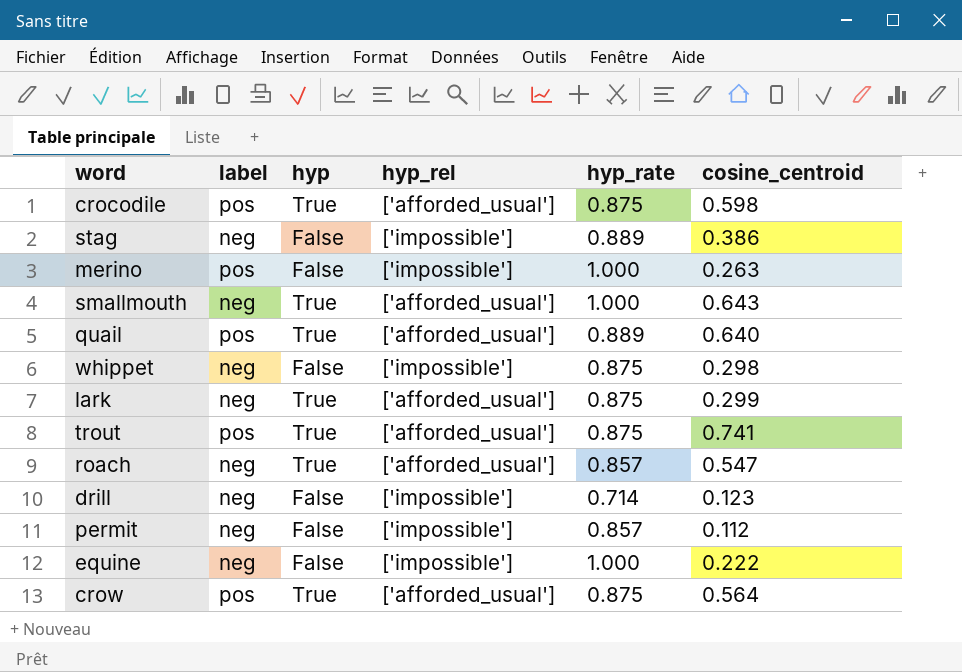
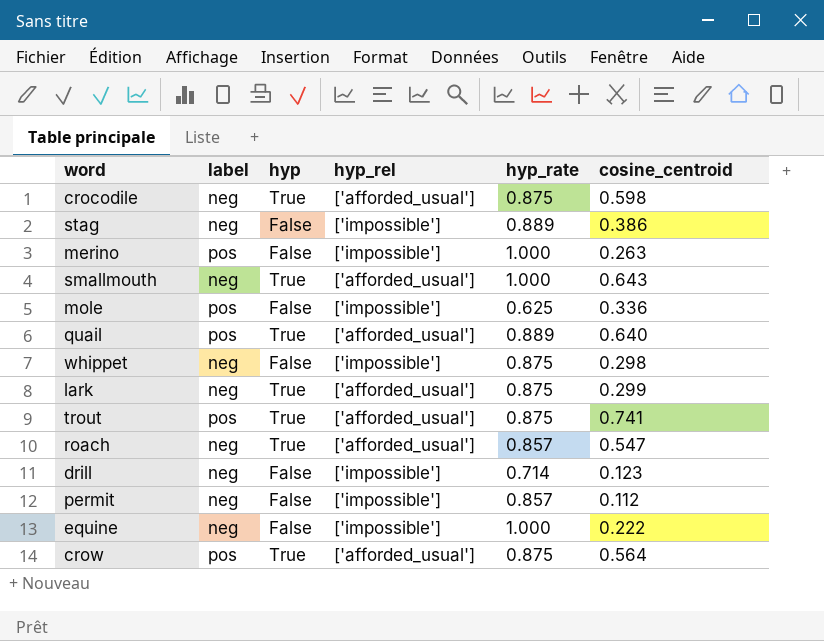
crocodile | label: pos -> neg
row mole: none -> pos | False | ['impossible'] | 0.625 | 0.336

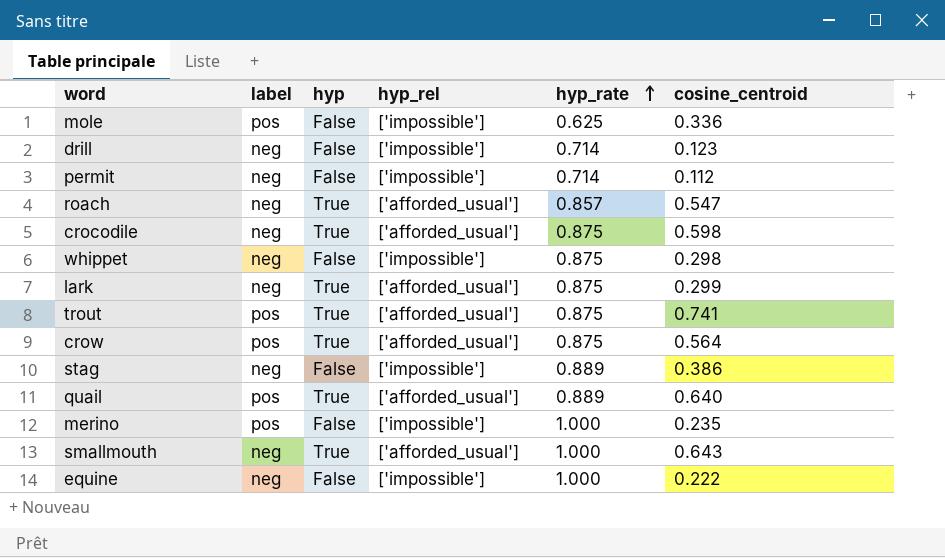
row order: none -> hyp_rate ascending
permit | hyp_rate: 0.857 -> 0.714
merino | cosine_centroid: 0.263 -> 0.235

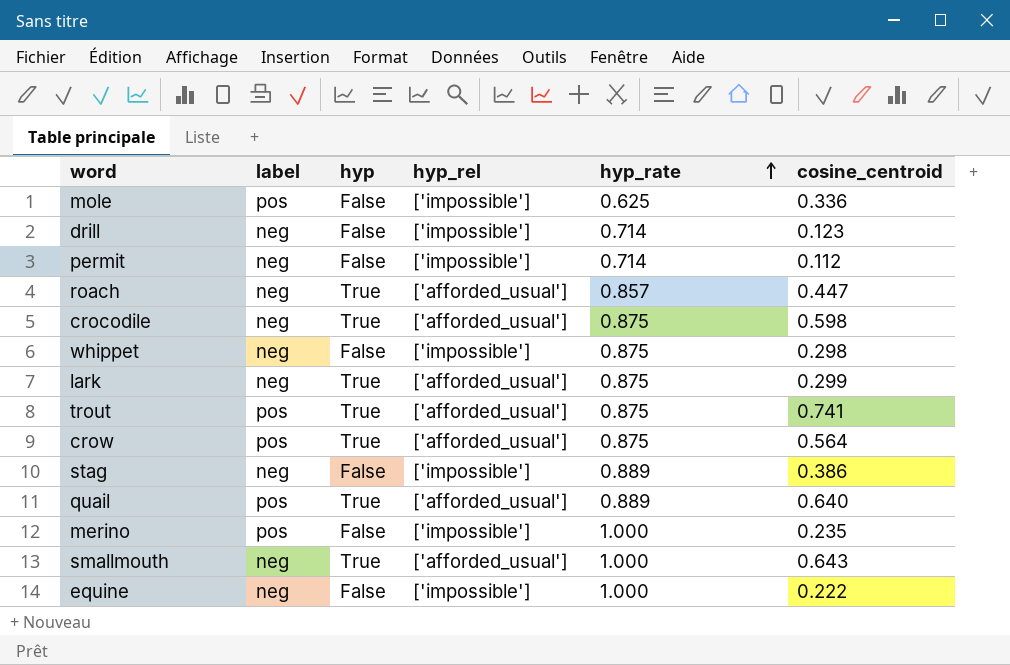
roach | cosine_centroid: 0.547 -> 0.447

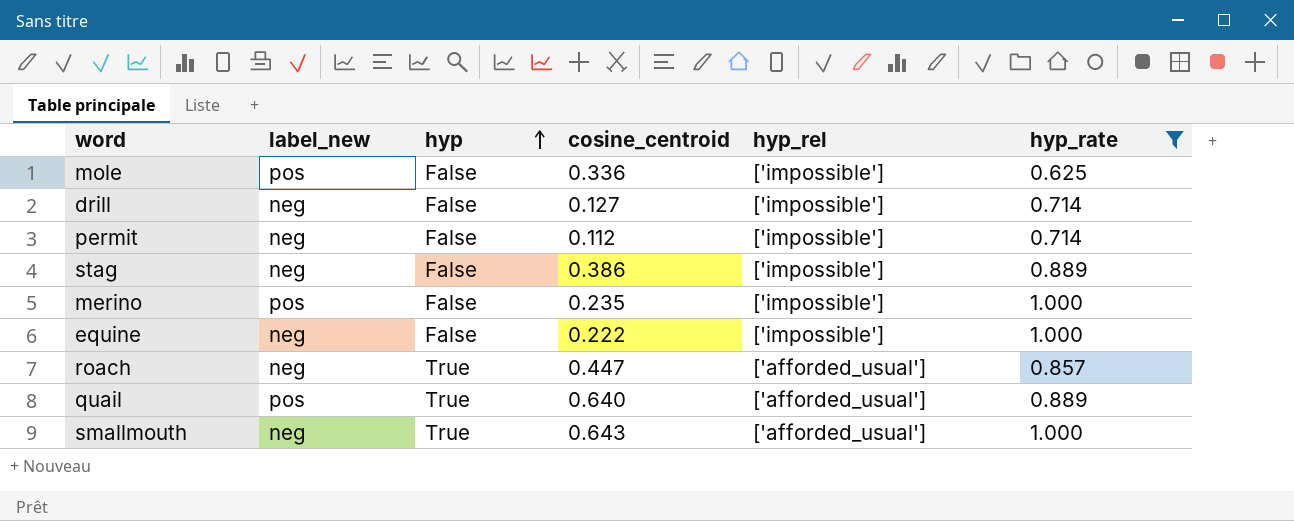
filter: none -> hyp_rate != 0.875
row order: hyp_rate ascending -> hyp ascending
column name: label -> label_new
column cosine_centroid | position: 6 -> 4
drill | cosine_centroid: 0.123 -> 0.127

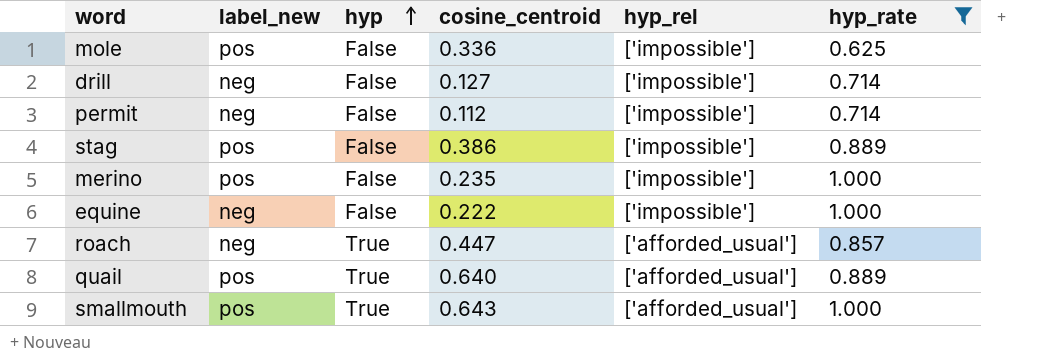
stag | label_new: neg -> pos
smallmouth | label_new: neg -> pos

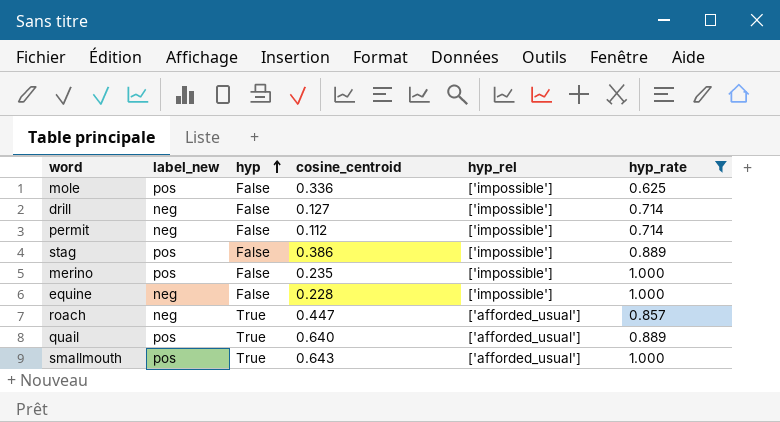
equine | cosine_centroid: 0.222 -> 0.228

